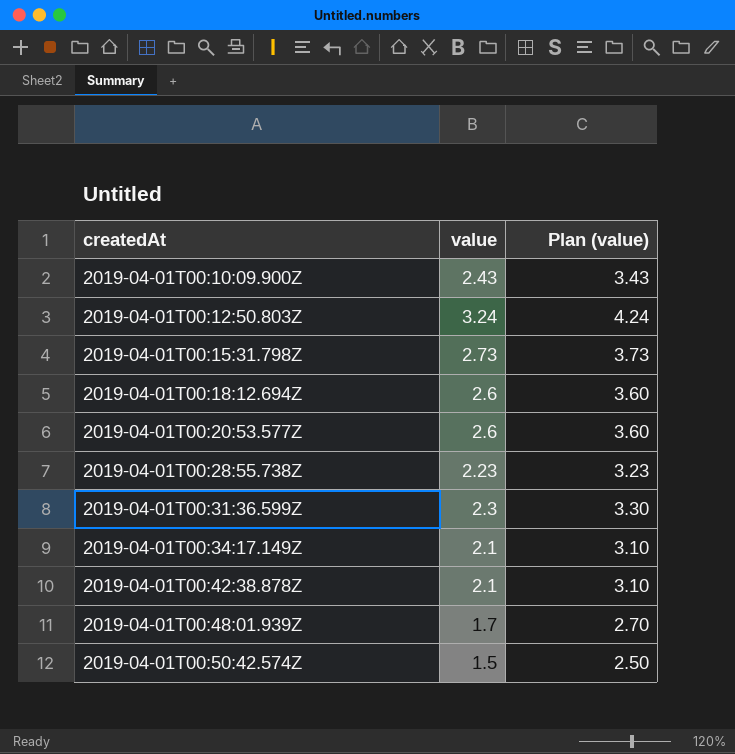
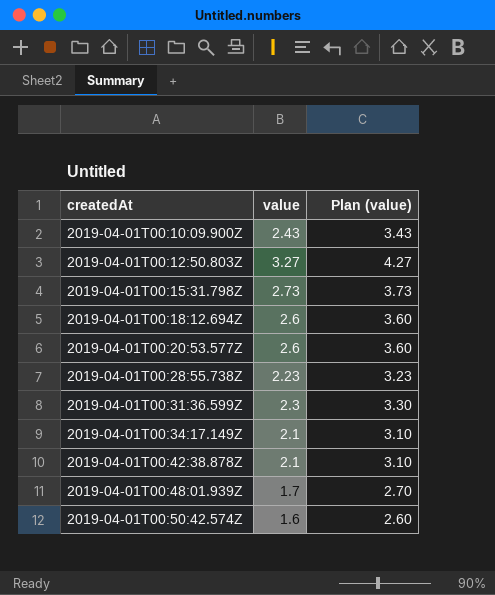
2019-04-01T00:12:50.803Z | value: 3.24 -> 3.27
2019-04-01T00:12:50.803Z | Plan (value): 4.24 -> 4.27
2019-04-01T00:50:42.574Z | value: 1.5 -> 1.6
2019-04-01T00:50:42.574Z | Plan (value): 2.50 -> 2.60

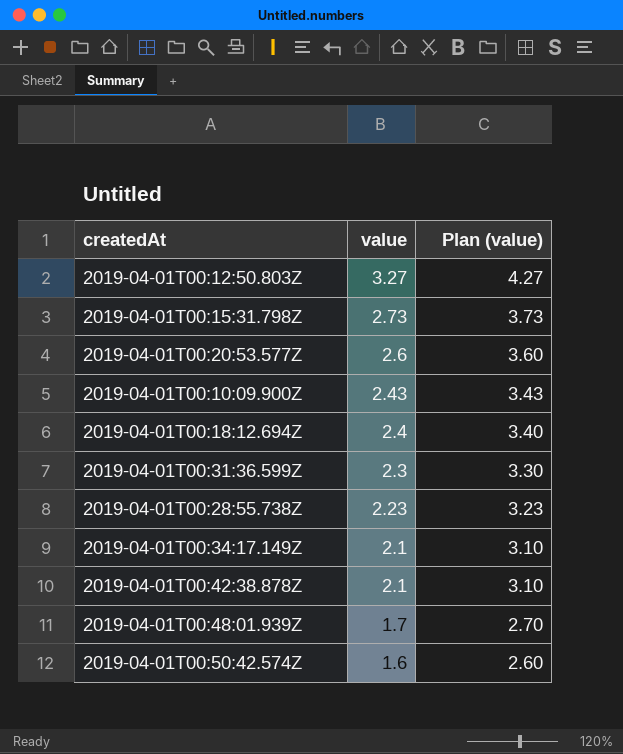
row order: createdAt ascending -> value descending
2019-04-01T00:18:12.694Z | value: 2.6 -> 2.4
2019-04-01T00:18:12.694Z | Plan (value): 3.60 -> 3.40

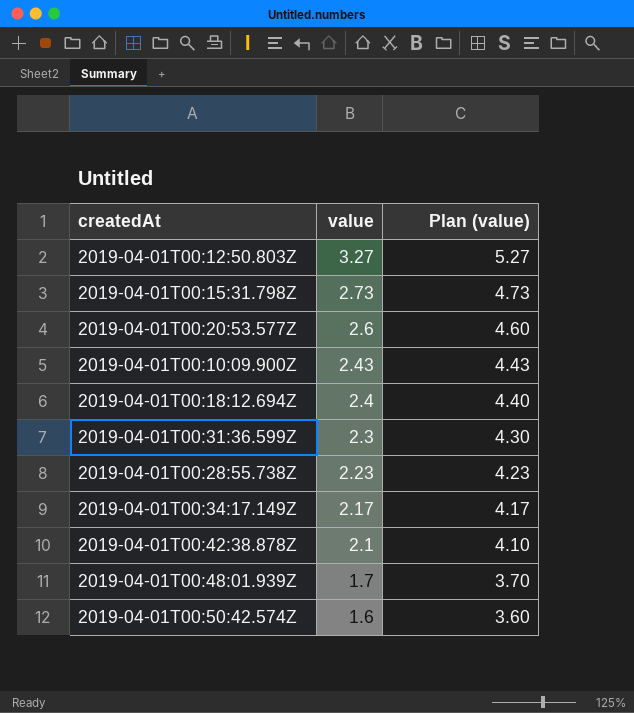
column Plan (value) | formula: [value] + 1 -> [value] + 2
2019-04-01T00:34:17.149Z | value: 2.1 -> 2.17

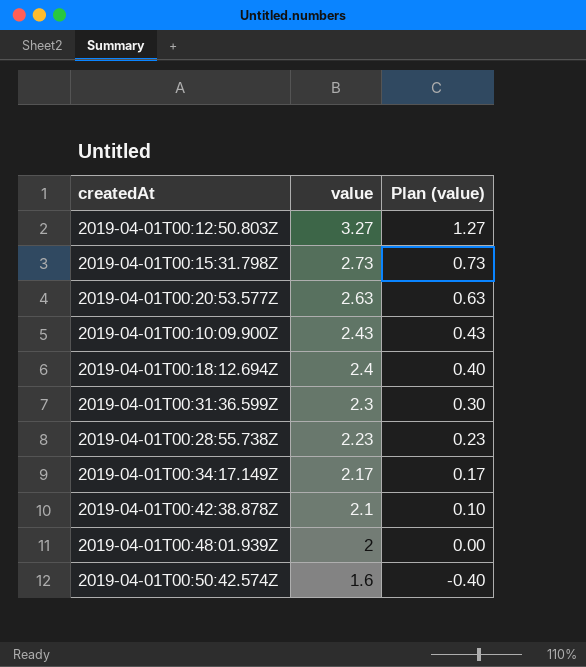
column Plan (value) | formula: [value] + 2 -> [value] - 2
2019-04-01T00:20:53.577Z | value: 2.6 -> 2.63
2019-04-01T00:48:01.939Z | value: 1.7 -> 2

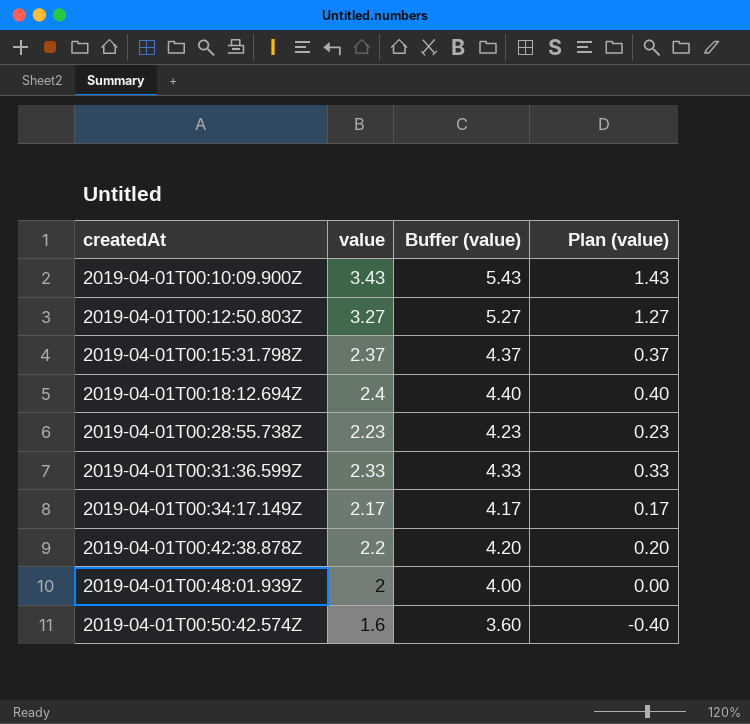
row order: value descending -> createdAt ascending
column Buffer (value) | formula: none -> [value] + 2
row 2019-04-01T00:20:53.577Z: 2.63 | 0.63 -> none
2019-04-01T00:10:09.900Z | value: 2.43 -> 3.43
2019-04-01T00:10:09.900Z | Plan (value): 0.43 -> 1.43
2019-04-01T00:15:31.798Z | value: 2.73 -> 2.37
2019-04-01T00:15:31.798Z | Plan (value): 0.73 -> 0.37
2019-04-01T00:31:36.599Z | value: 2.3 -> 2.33
2019-04-01T00:31:36.599Z | Plan (value): 0.30 -> 0.33
2019-04-01T00:42:38.878Z | value: 2.1 -> 2.2
2019-04-01T00:42:38.878Z | Plan (value): 0.10 -> 0.20

